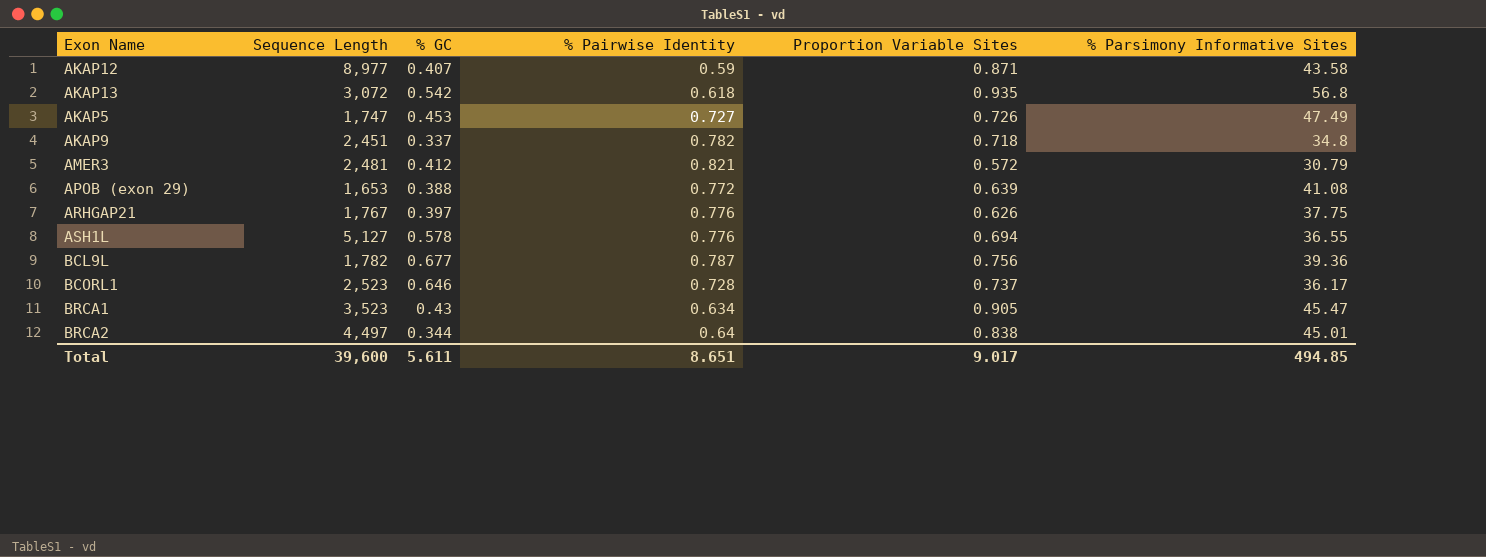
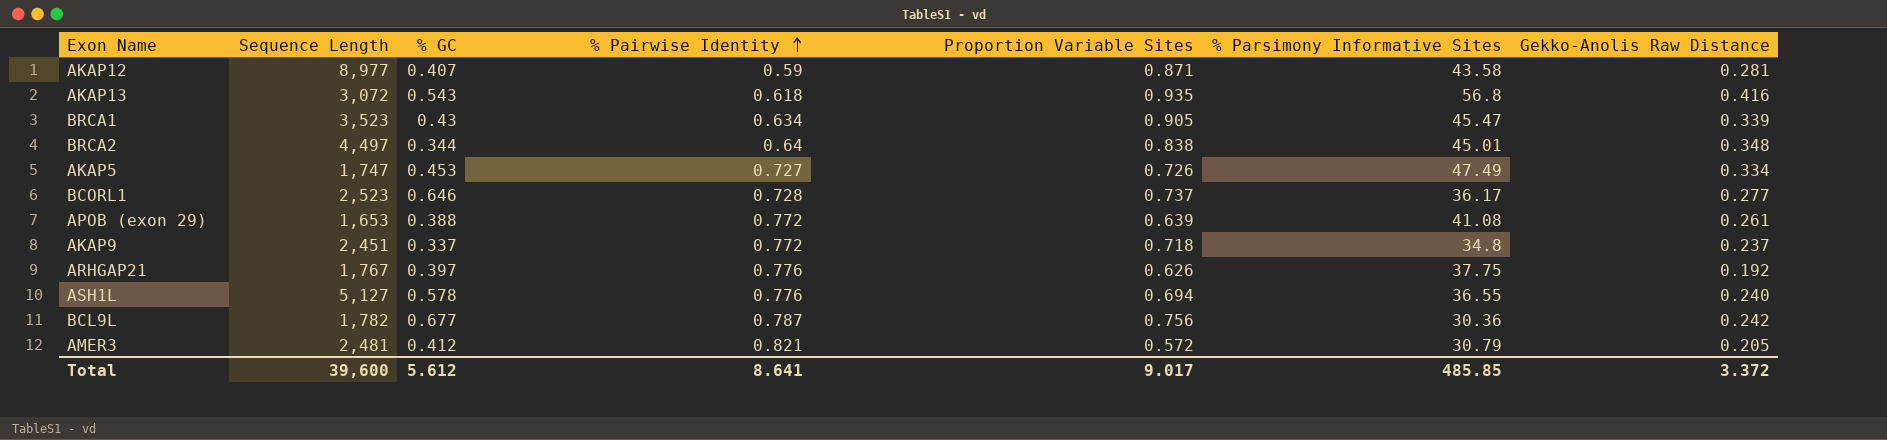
row order: none -> % Pairwise Identity ascending
column Gekko-Anolis Raw Distance | position: none -> 7
AKAP13 | % GC: 0.542 -> 0.543
AKAP9 | % Pairwise Identity: 0.782 -> 0.772
BCL9L | % Parsimony Informative Sites: 39.36 -> 30.36
Total | % GC: 5.611 -> 5.612
Total | % Pairwise Identity: 8.651 -> 8.641
Total | % Parsimony Informative Sites: 494.85 -> 485.85

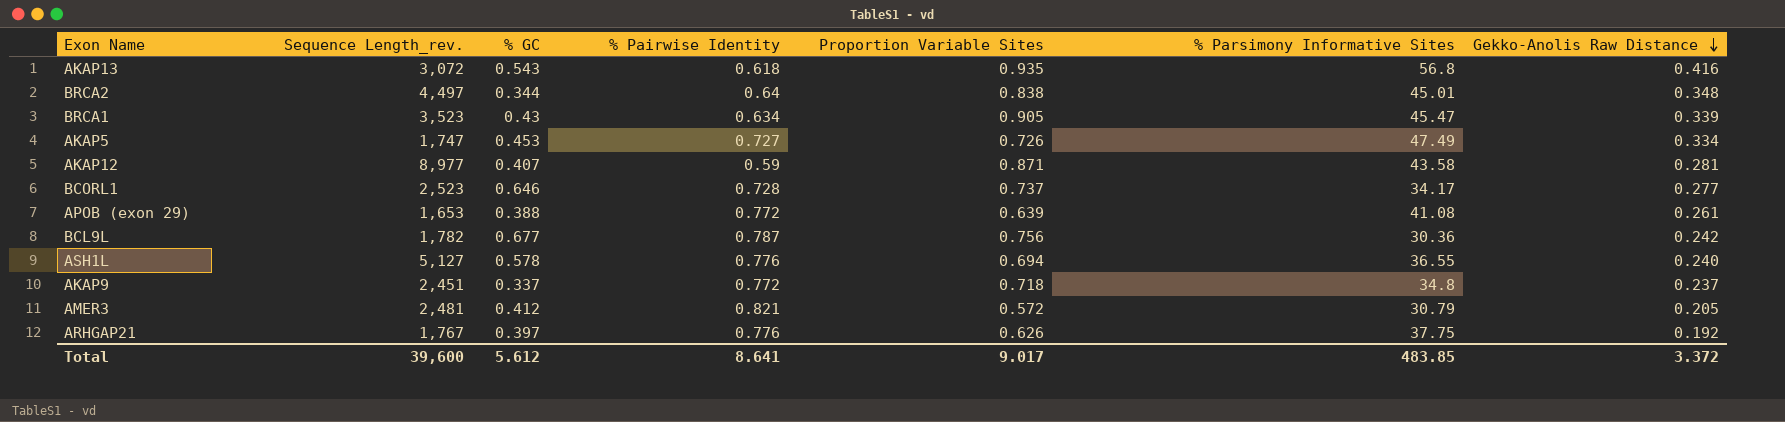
row order: % Pairwise Identity ascending -> Gekko-Anolis Raw Distance descending
column name: Sequence Length -> Sequence Length_rev.
BCORL1 | % Parsimony Informative Sites: 36.17 -> 34.17
Total | % Parsimony Informative Sites: 485.85 -> 483.85

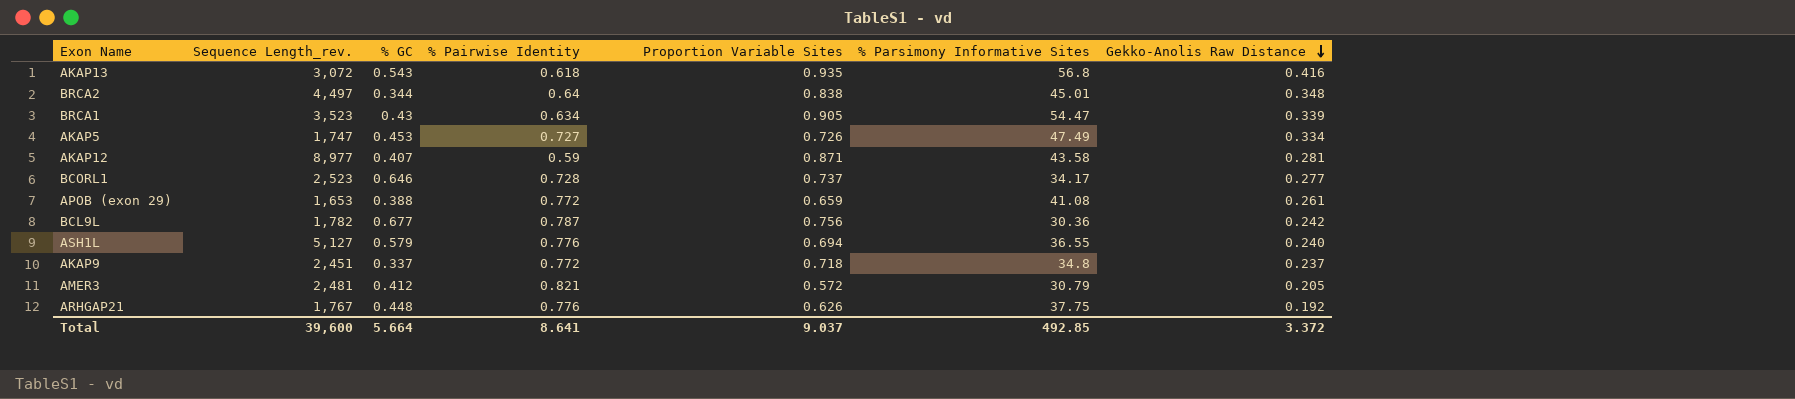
BRCA1 | % Parsimony Informative Sites: 45.47 -> 54.47
APOB (exon 29) | Proportion Variable Sites: 0.639 -> 0.659
ASH1L | % GC: 0.578 -> 0.579
ARHGAP21 | % GC: 0.397 -> 0.448
Total | % GC: 5.612 -> 5.664
Total | Proportion Variable Sites: 9.017 -> 9.037
Total | % Parsimony Informative Sites: 483.85 -> 492.85

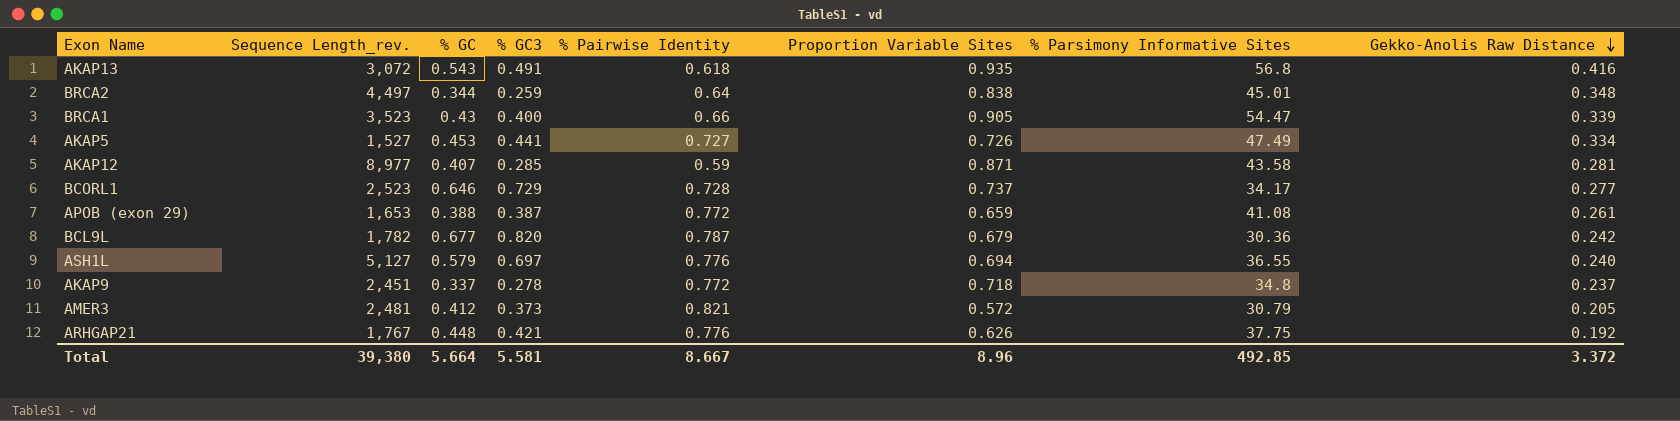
column % GC3 | position: none -> 4
BRCA1 | % Pairwise Identity: 0.634 -> 0.66
AKAP5 | Sequence Length_rev.: 1,747 -> 1,527
BCL9L | Proportion Variable Sites: 0.756 -> 0.679
Total | Sequence Length_rev.: 39,600 -> 39,380
Total | % Pairwise Identity: 8.641 -> 8.667
Total | Proportion Variable Sites: 9.037 -> 8.96

